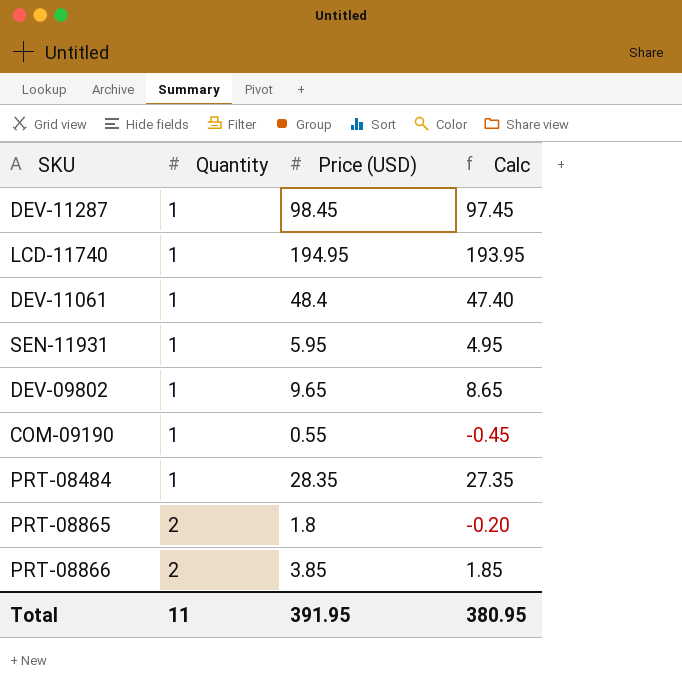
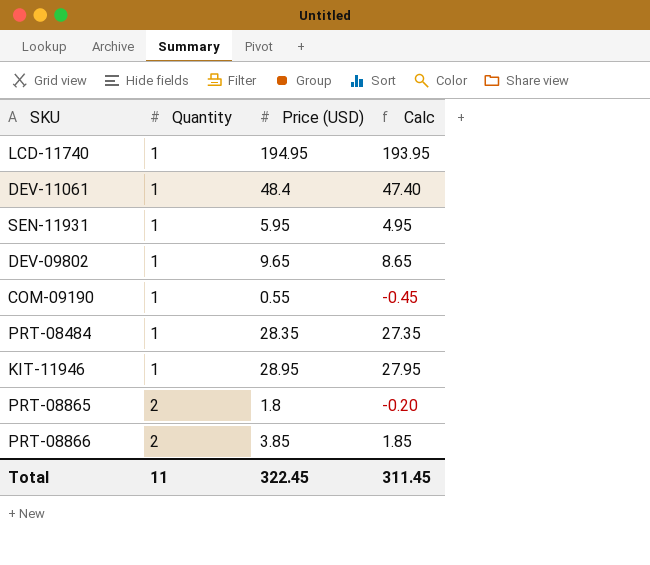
row DEV-11287: 1 | 98.45 | 97.45 -> none
row KIT-11946: none -> 1 | 28.95 | 27.95
Total | Price (USD): 391.95 -> 322.45
Total | Calc: 380.95 -> 311.45

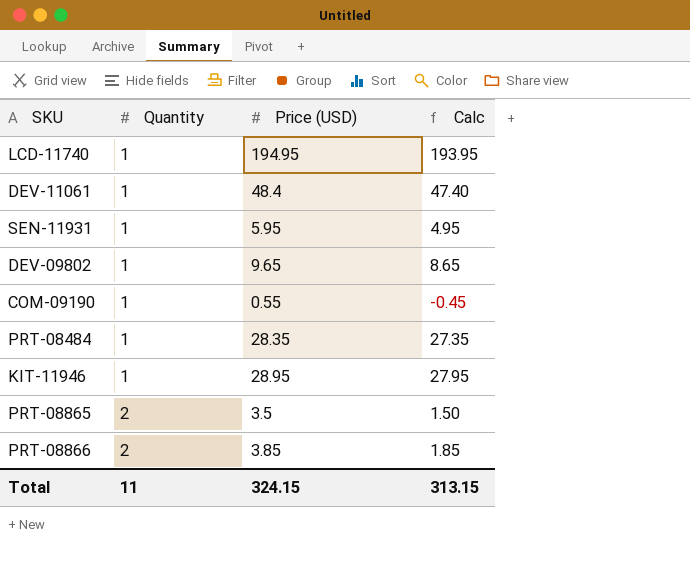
PRT-08865 | Price (USD): 1.8 -> 3.5
PRT-08865 | Calc: -0.20 -> 1.50
Total | Price (USD): 322.45 -> 324.15
Total | Calc: 311.45 -> 313.15

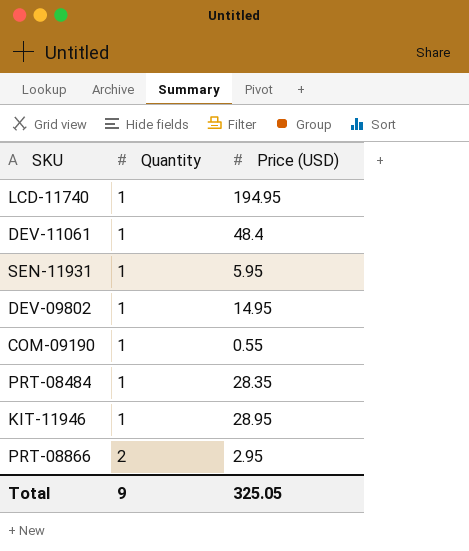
column Calc | formula: [Price (USD)] - [Quantity] -> none
row PRT-08865: 2 | 3.5 | 1.50 -> none
DEV-09802 | Price (USD): 9.65 -> 14.95
PRT-08866 | Price (USD): 3.85 -> 2.95
Total | Quantity: 11 -> 9
Total | Price (USD): 324.15 -> 325.05

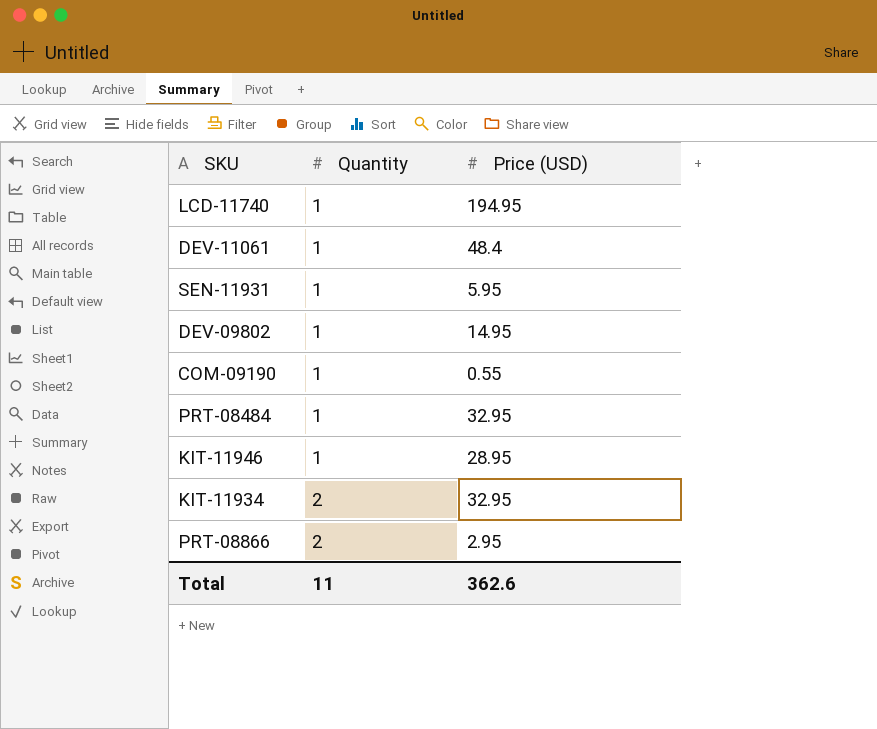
PRT-08484 | Price (USD): 28.35 -> 32.95
row KIT-11934: none -> 2 | 32.95
Total | Quantity: 9 -> 11
Total | Price (USD): 325.05 -> 362.6

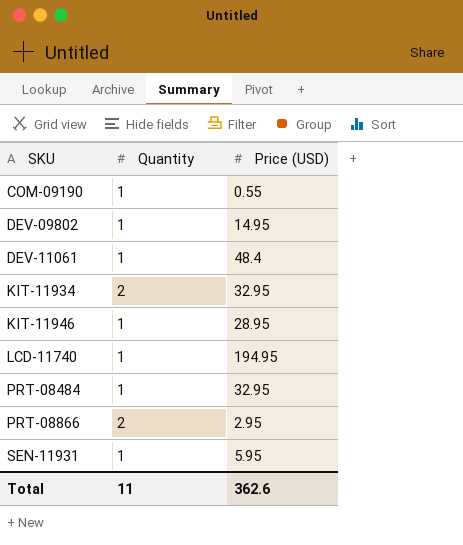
row order: Quantity ascending -> SKU ascending

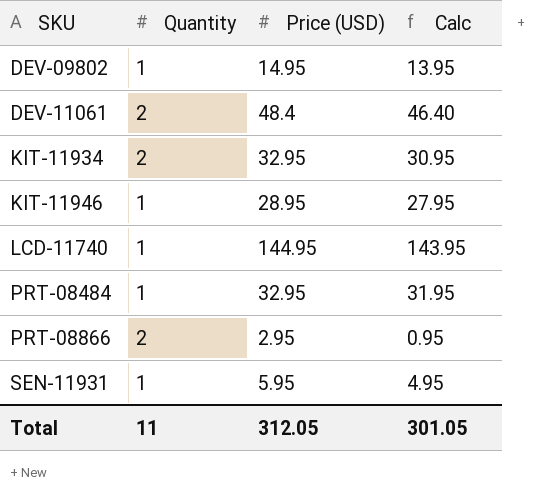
column Calc | formula: none -> [Price (USD)] - [Quantity]
row COM-09190: 1 | 0.55 -> none
DEV-11061 | Quantity: 1 -> 2
LCD-11740 | Price (USD): 194.95 -> 144.95
Total | Price (USD): 362.6 -> 312.05

